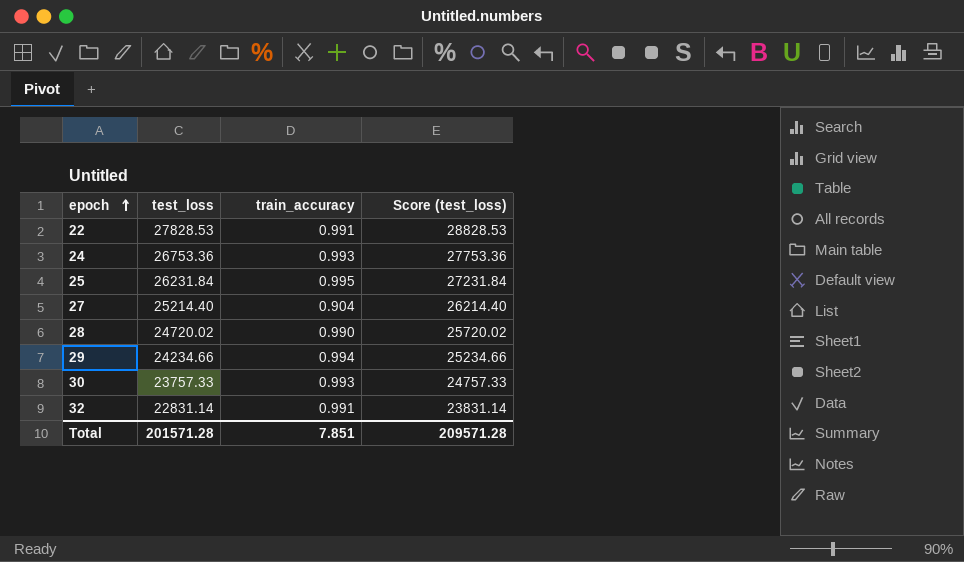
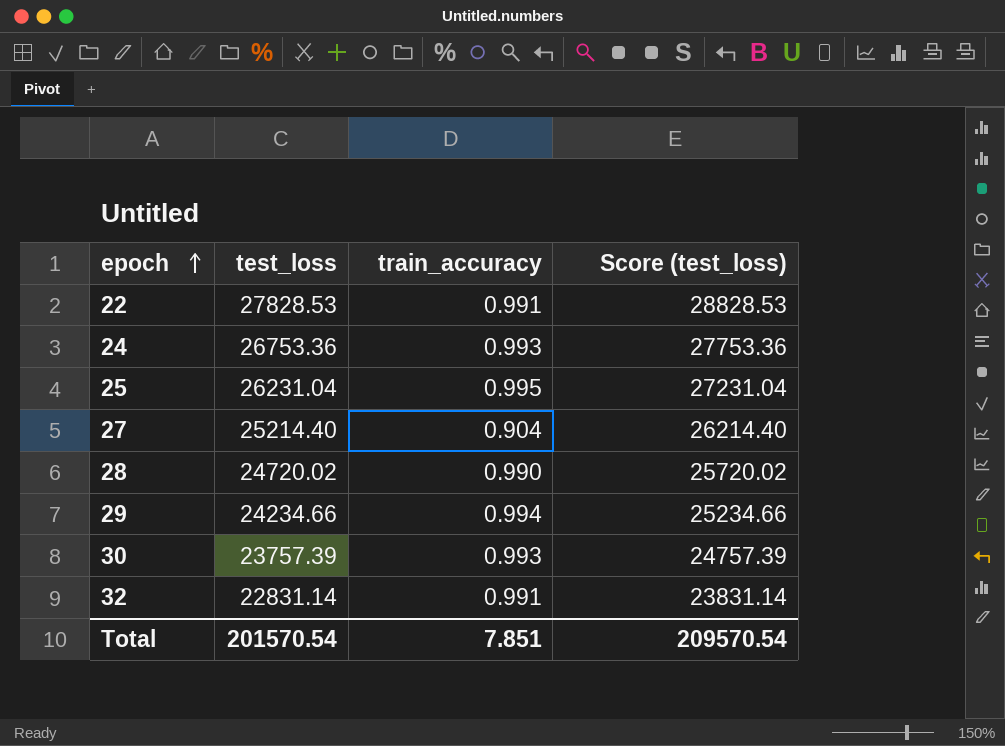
25 | test_loss: 26231.84 -> 26231.04
25 | Score (test_loss): 27231.84 -> 27231.04
30 | test_loss: 23757.33 -> 23757.39
30 | Score (test_loss): 24757.33 -> 24757.39
Total | test_loss: 201571.28 -> 201570.54
Total | Score (test_loss): 209571.28 -> 209570.54

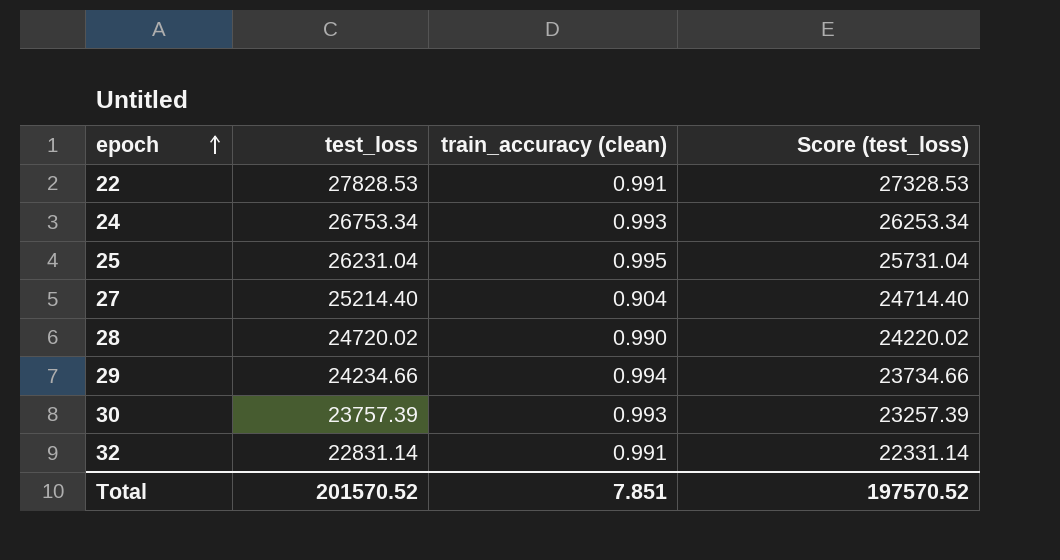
column name: train_accuracy -> train_accuracy (clean)
column Score (test_loss) | formula: [test_loss] + 1000 -> [test_loss] - 500
24 | test_loss: 26753.36 -> 26753.34
Total | test_loss: 201570.54 -> 201570.52
Total | Score (test_loss): 209570.54 -> 197570.52

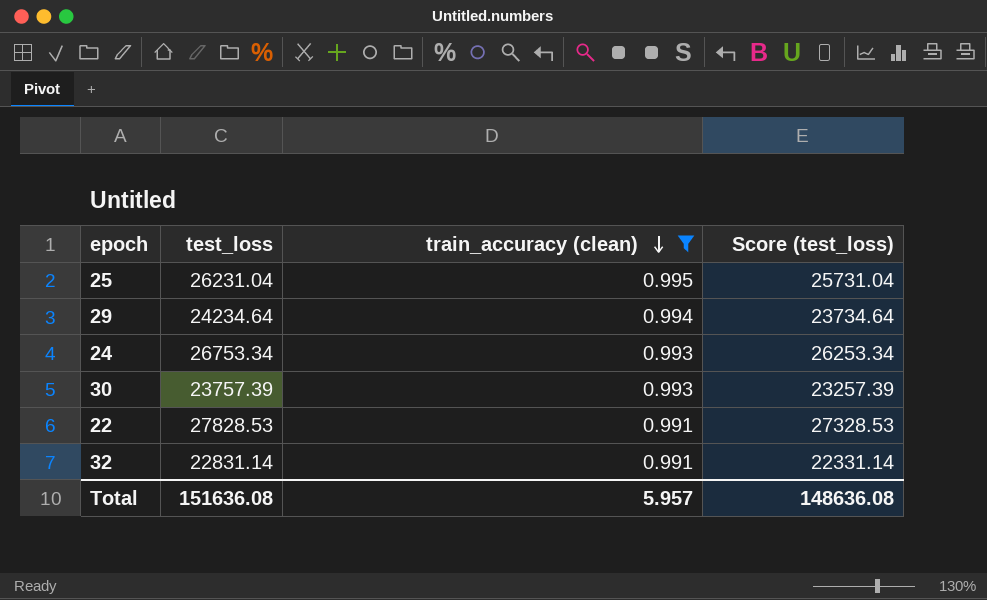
filter: none -> train_accuracy (clean) >= 0.991
row order: epoch ascending -> train_accuracy (clean) descending
29 | test_loss: 24234.66 -> 24234.64
29 | Score (test_loss): 23734.66 -> 23734.64
Total | test_loss: 201570.52 -> 151636.08
Total | train_accuracy (clean): 7.851 -> 5.957
Total | Score (test_loss): 197570.52 -> 148636.08

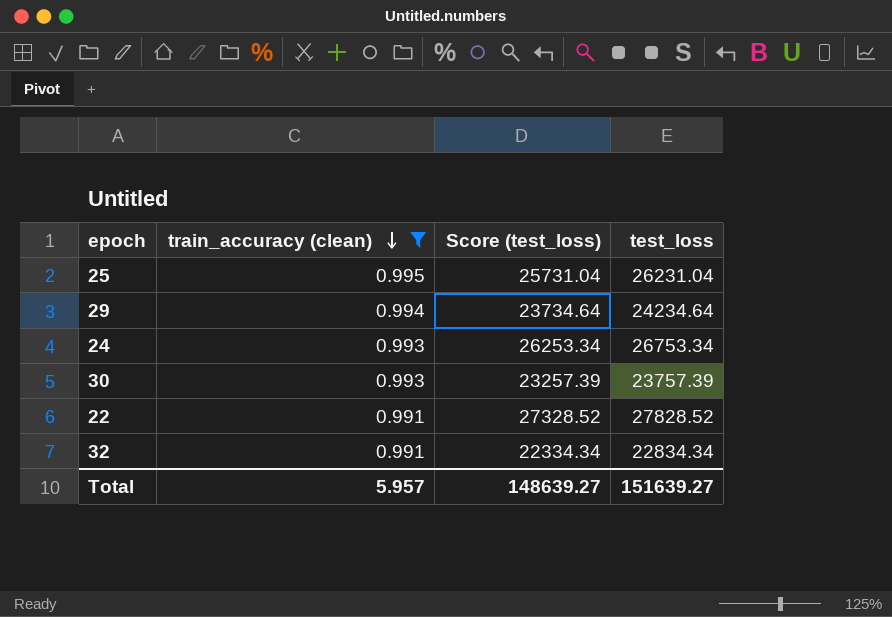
column test_loss | position: 2 -> 4
22 | Score (test_loss): 27328.53 -> 27328.52
22 | test_loss: 27828.53 -> 27828.52
32 | Score (test_loss): 22331.14 -> 22334.34
32 | test_loss: 22831.14 -> 22834.34
Total | Score (test_loss): 148636.08 -> 148639.27
Total | test_loss: 151636.08 -> 151639.27

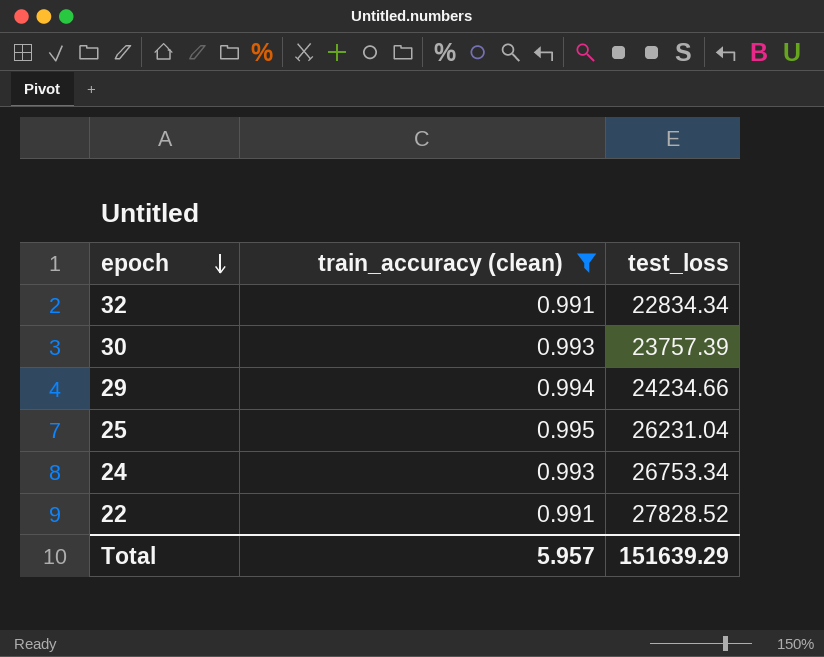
row order: train_accuracy (clean) descending -> epoch descending
column Score (test_loss) | formula: [test_loss] - 500 -> none
29 | test_loss: 24234.64 -> 24234.66
Total | test_loss: 151639.27 -> 151639.29

